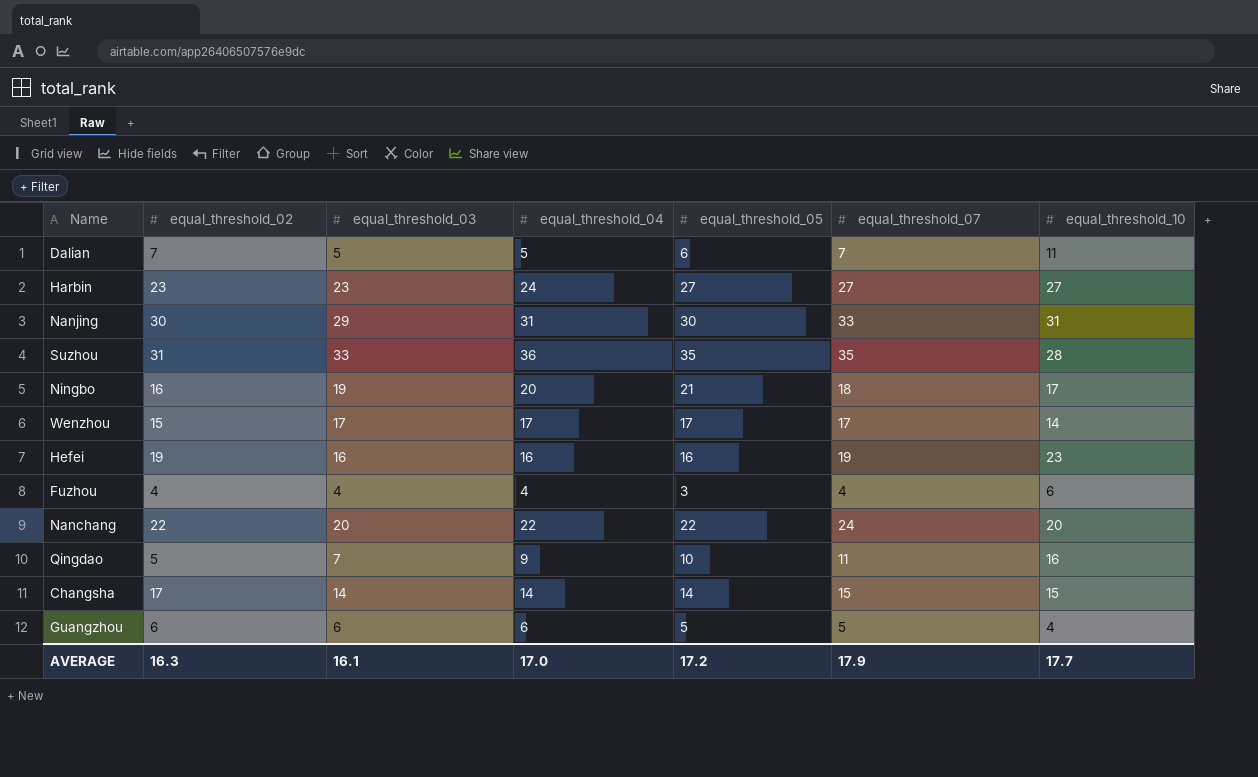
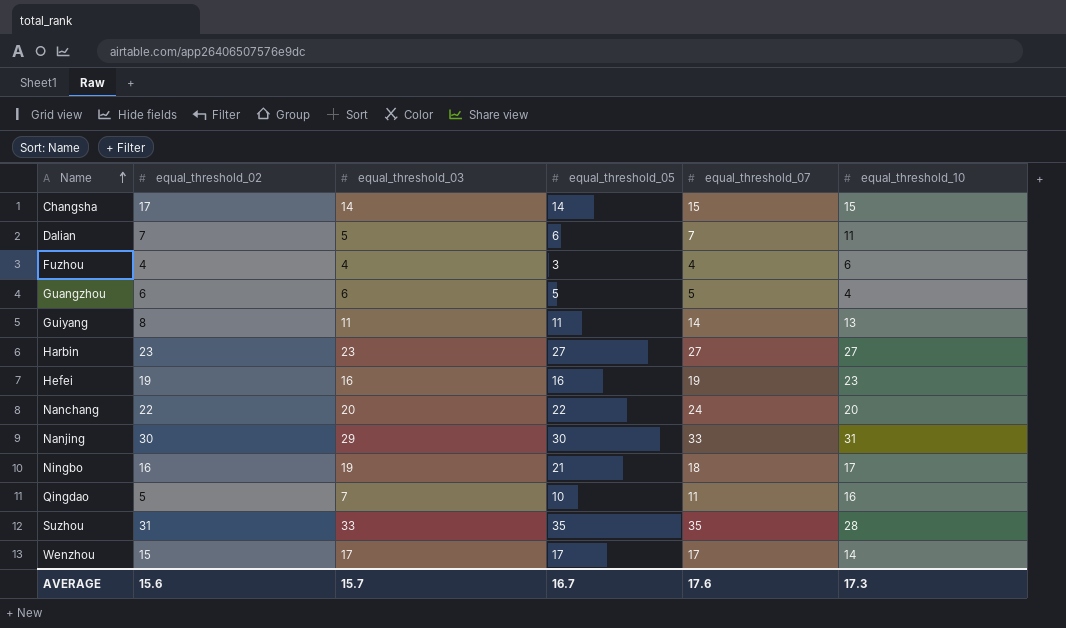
row order: none -> Name ascending
column equal_threshold_04 | position: 4 -> none
row Guiyang: none -> 8 | 11 | 11 | 14 | 13
AVERAGE | equal_threshold_02: 16.3 -> 15.6
AVERAGE | equal_threshold_03: 16.1 -> 15.7
AVERAGE | equal_threshold_05: 17.2 -> 16.7
AVERAGE | equal_threshold_07: 17.9 -> 17.6
AVERAGE | equal_threshold_10: 17.7 -> 17.3

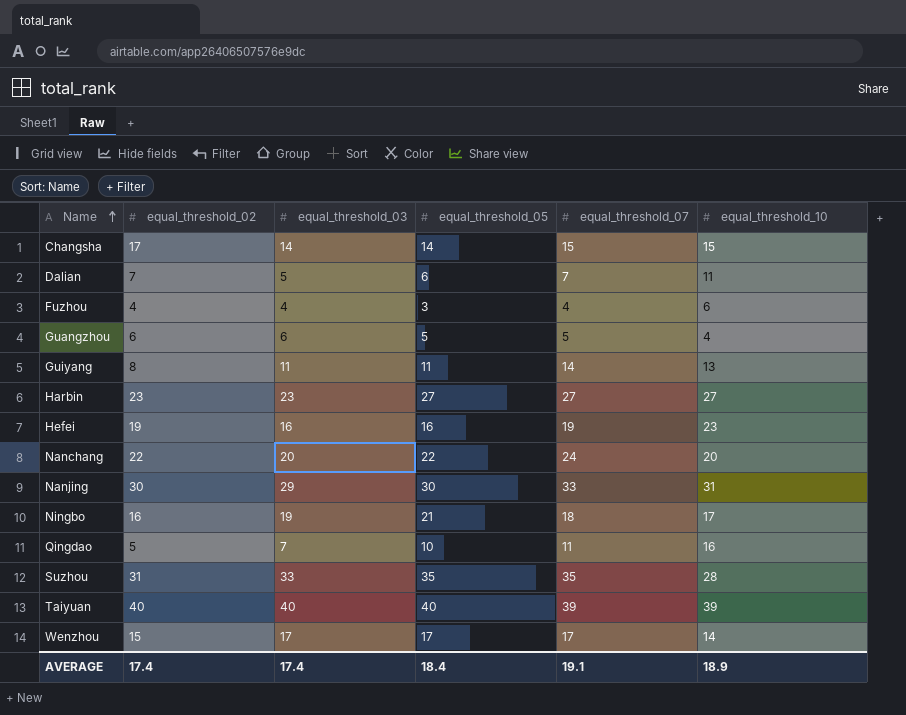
row Taiyuan: none -> 40 | 40 | 40 | 39 | 39
AVERAGE | equal_threshold_02: 15.6 -> 17.4
AVERAGE | equal_threshold_03: 15.7 -> 17.4
AVERAGE | equal_threshold_05: 16.7 -> 18.4
AVERAGE | equal_threshold_07: 17.6 -> 19.1
AVERAGE | equal_threshold_10: 17.3 -> 18.9

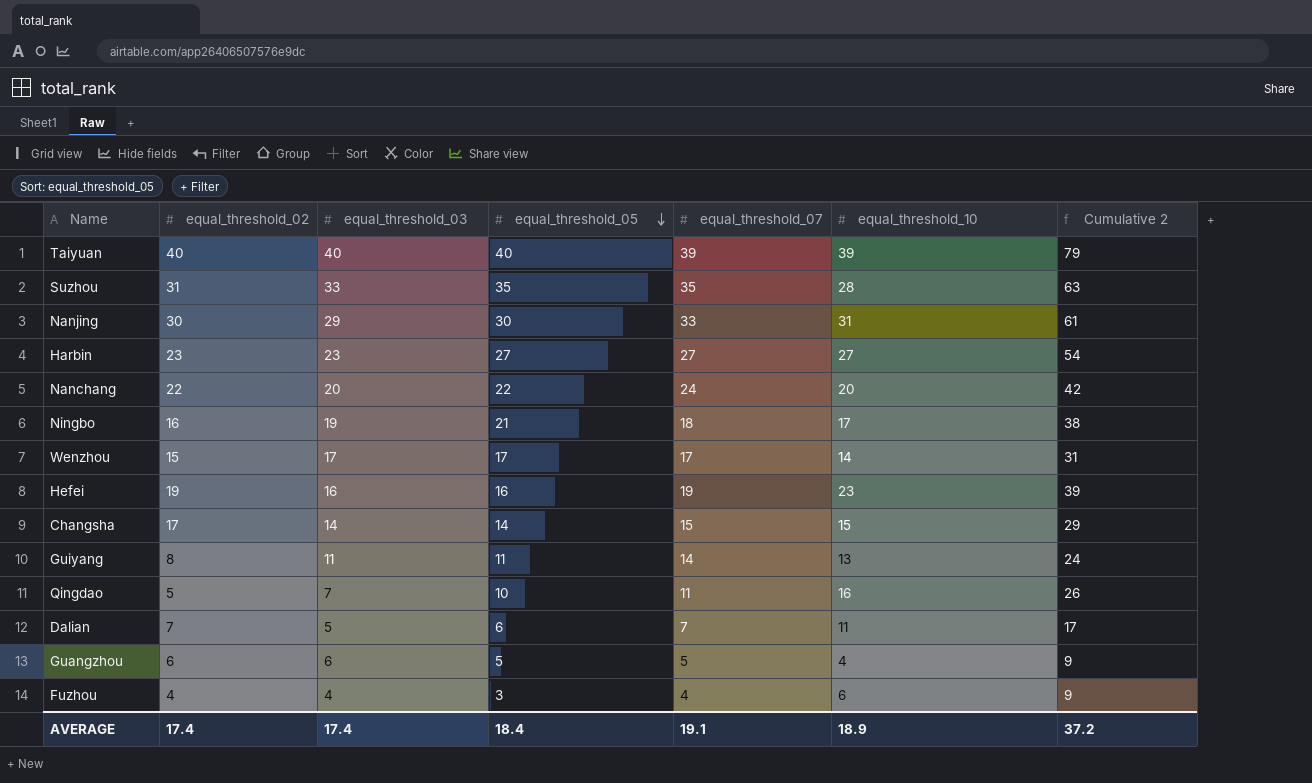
row order: Name ascending -> equal_threshold_05 descending
column Cumulative 2 | formula: none -> [equal_threshold_05] + [equal_threshold_10]

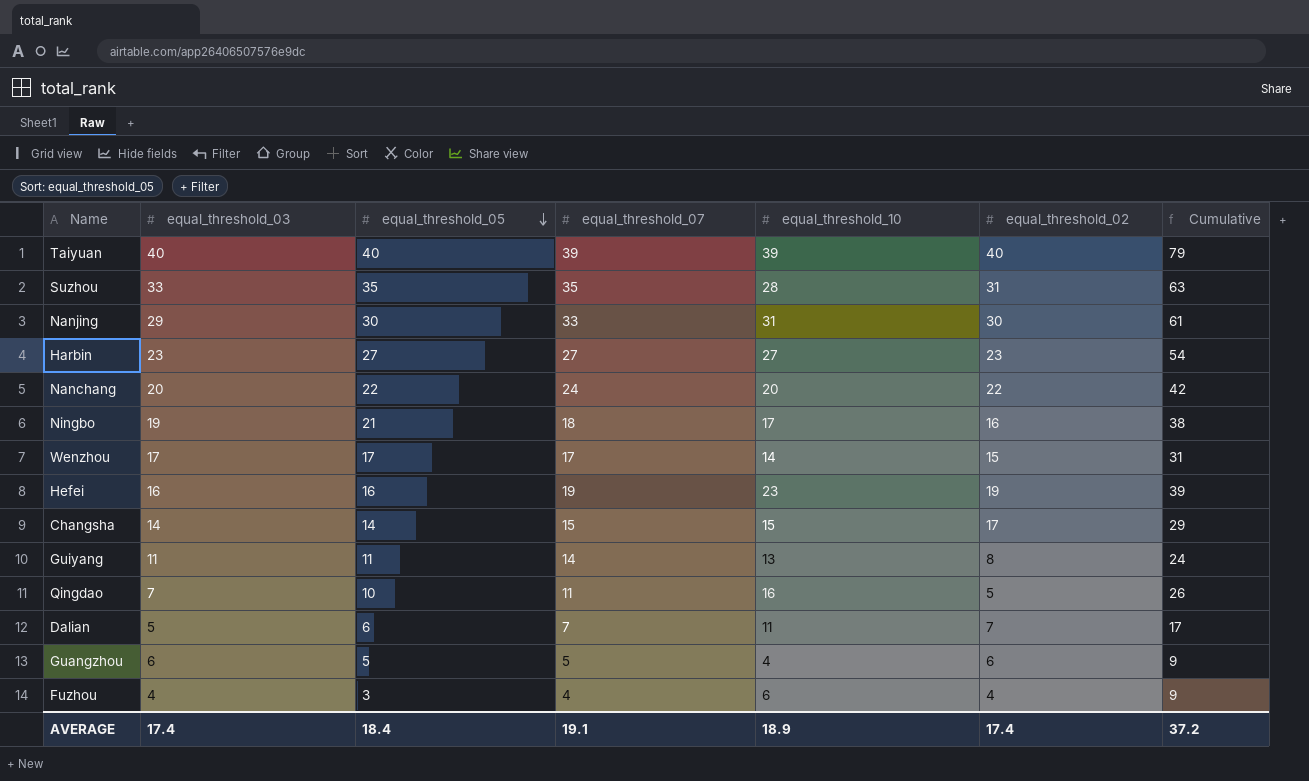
column equal_threshold_02 | position: 2 -> 6
column name: Cumulative 2 -> Cumulative

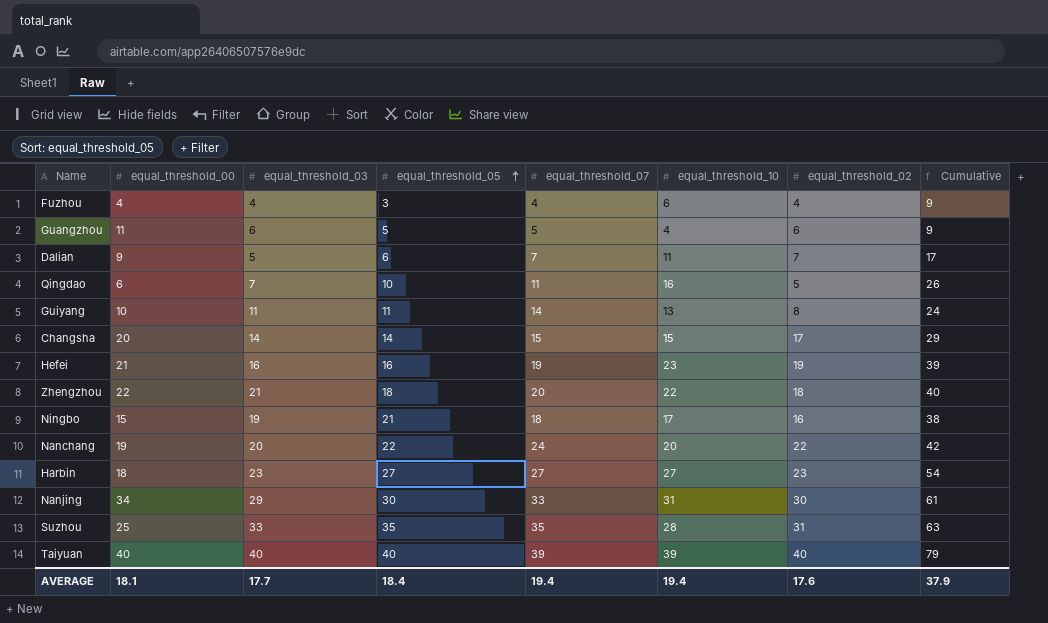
row order: equal_threshold_05 descending -> equal_threshold_05 ascending
column equal_threshold_00 | position: none -> 2
row Wenzhou: 17 | 17 | 17 | 14 | 15 | 31 -> none
row Zhengzhou: none -> 22 | 21 | 18 | 20 | 22 | 18 | 40
AVERAGE | equal_threshold_03: 17.4 -> 17.7
AVERAGE | equal_threshold_07: 19.1 -> 19.4
AVERAGE | equal_threshold_10: 18.9 -> 19.4
AVERAGE | equal_threshold_02: 17.4 -> 17.6
AVERAGE | Cumulative: 37.2 -> 37.9

